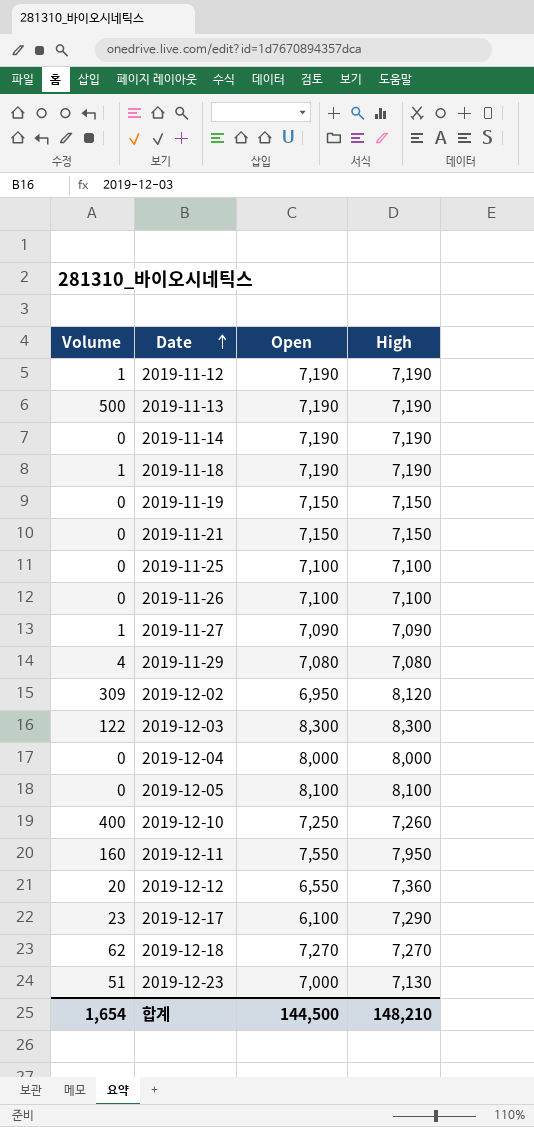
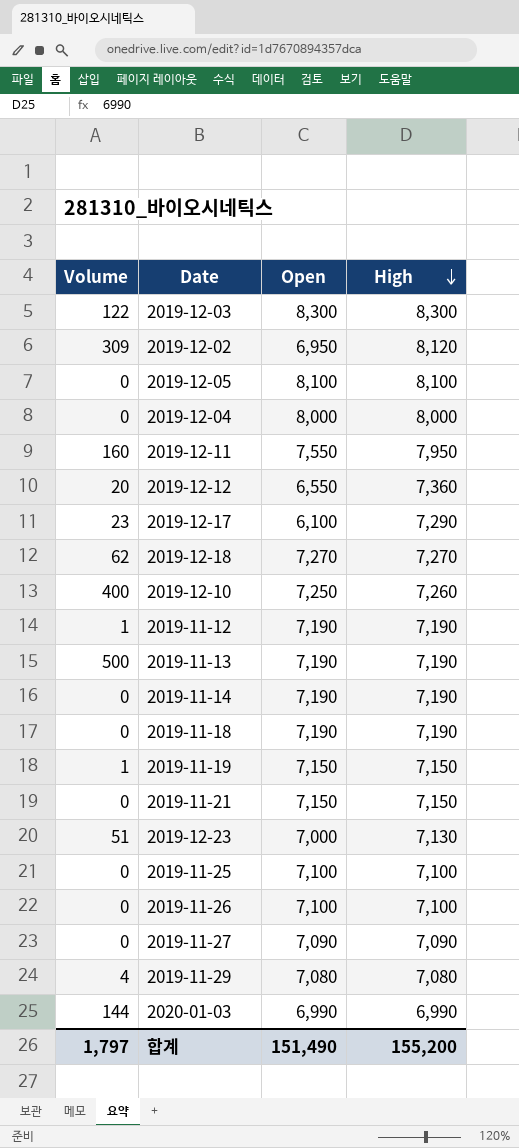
row order: Date ascending -> High descending
2019-11-18 | Volume: 1 -> 0
2019-11-19 | Volume: 0 -> 1
2019-11-27 | Volume: 1 -> 0
row 2020-01-03: none -> 144 | 6,990 | 6,990
합계 | Volume: 1,654 -> 1,797
합계 | Open: 144,500 -> 151,490
합계 | High: 148,210 -> 155,200

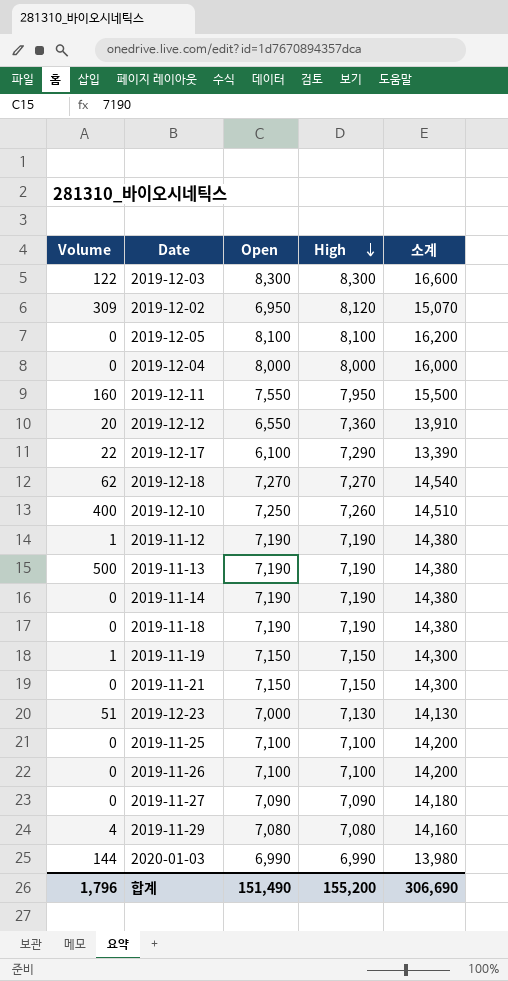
column 소계 | formula: none -> [Open] + [High]
2019-12-17 | Volume: 23 -> 22
합계 | Volume: 1,797 -> 1,796

